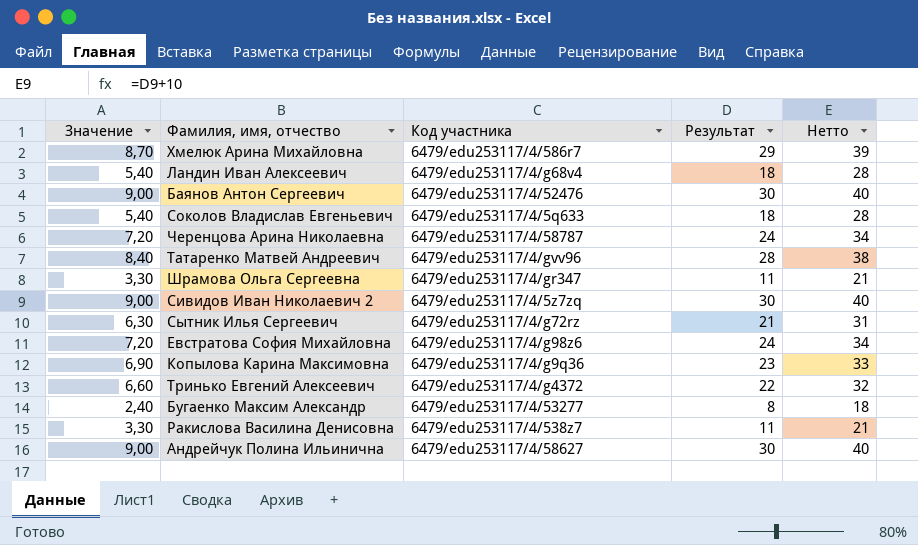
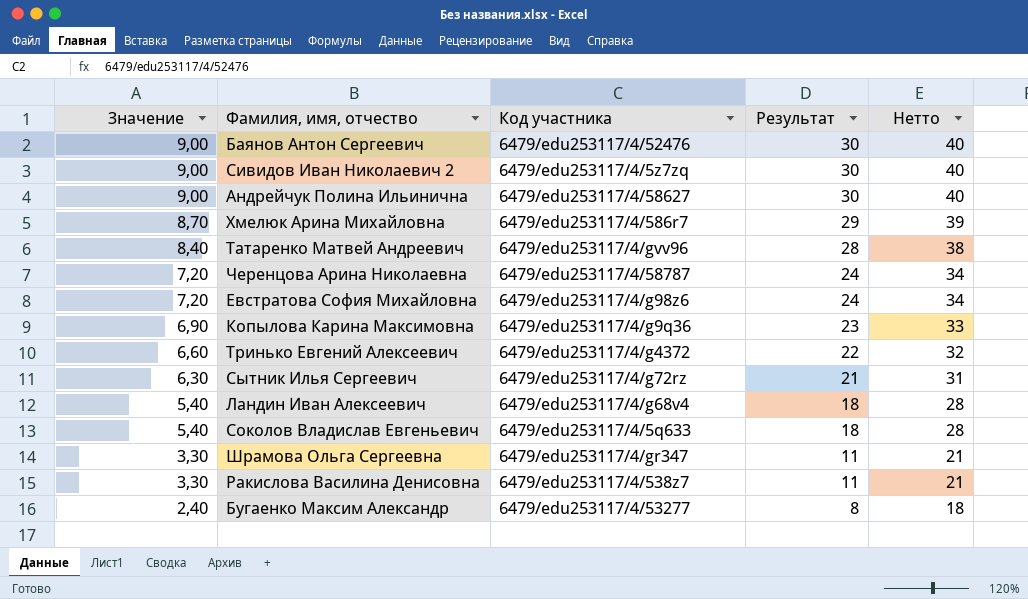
row order: none -> Значение descending

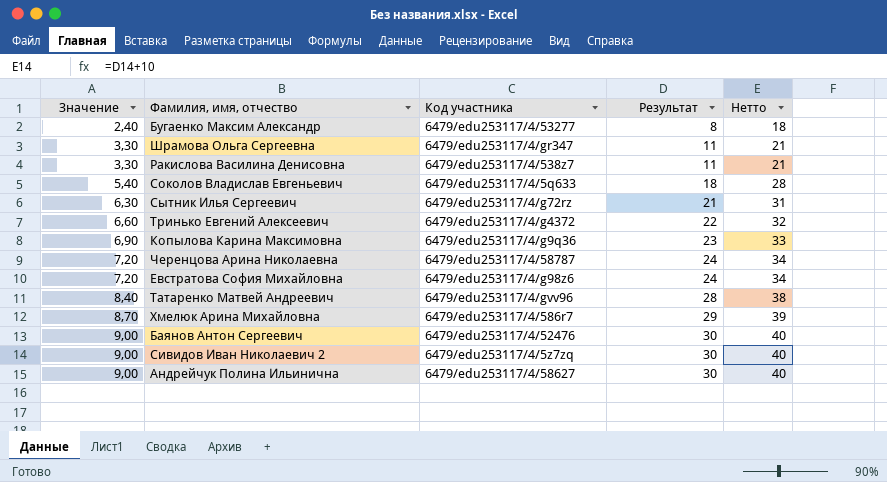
row order: Значение descending -> Значение ascending
row Ландин Иван Алексеевич: 5,40 | 6479/edu253117/4/g68v4 | 18 | 28 -> none

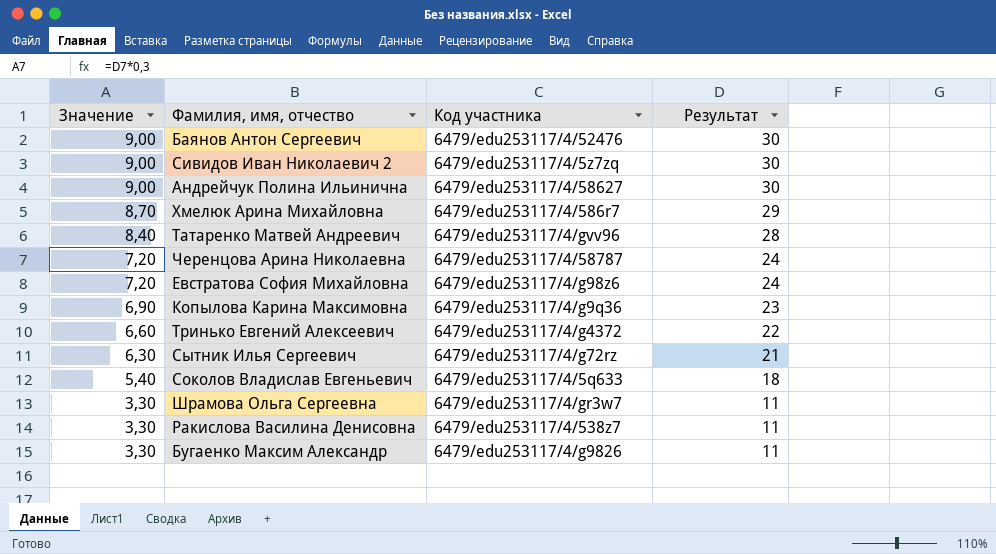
row order: Значение ascending -> Значение descending
column Нетто | formula: [Результат] + 10 -> none
Шрамова Ольга Сергеевна | Код участника: 6479/edu253117/4/gr347 -> 6479/edu253117/4/gr3w7
Бугаенко Максим Александр | Значение: 2,40 -> 3,30
Бугаенко Максим Александр | Код участника: 6479/edu253117/4/53277 -> 6479/edu253117/4/g9826
Бугаенко Максим Александр | Результат: 8 -> 11

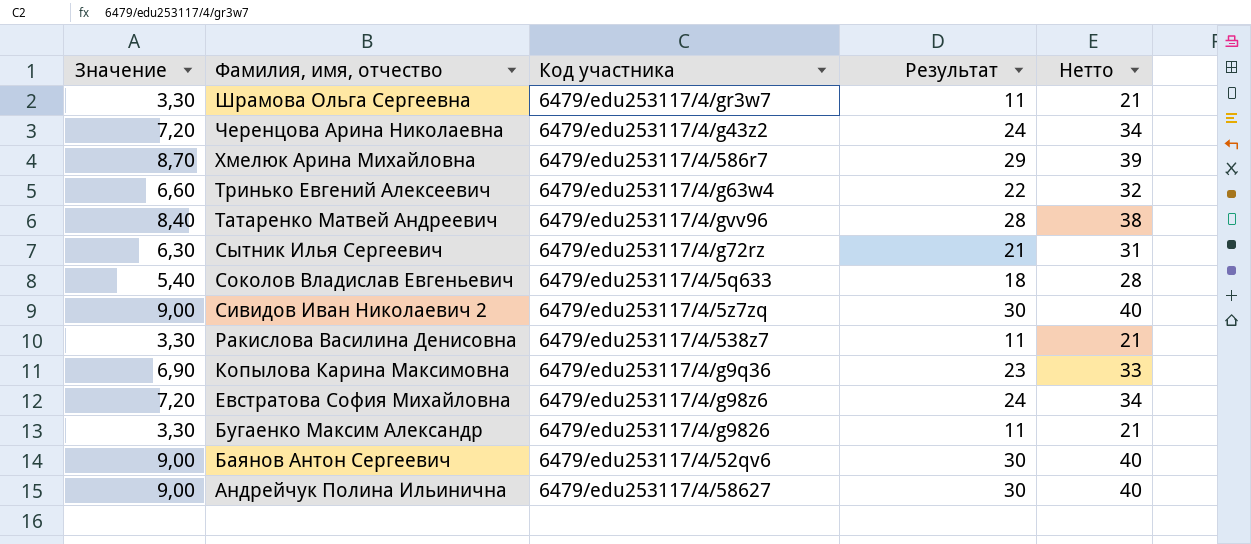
row order: Значение descending -> Фамилия, имя, отчество descending
column Нетто | formula: none -> [Результат] + 10
Черенцова Арина Николаевна | Код участника: 6479/edu253117/4/58787 -> 6479/edu253117/4/g43z2
Тринько Евгений Алексеевич | Код участника: 6479/edu253117/4/g4372 -> 6479/edu253117/4/g63w4
Баянов Антон Сергеевич | Код участника: 6479/edu253117/4/52476 -> 6479/edu253117/4/52qv6

